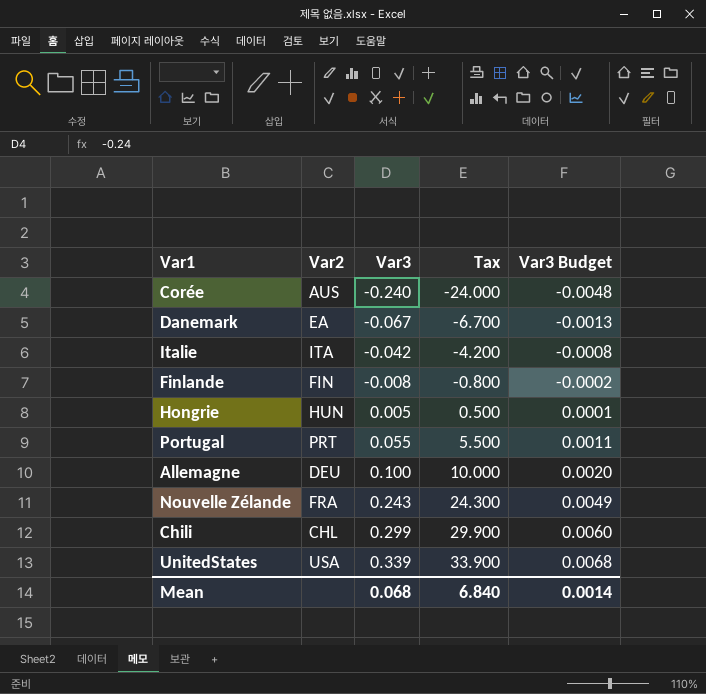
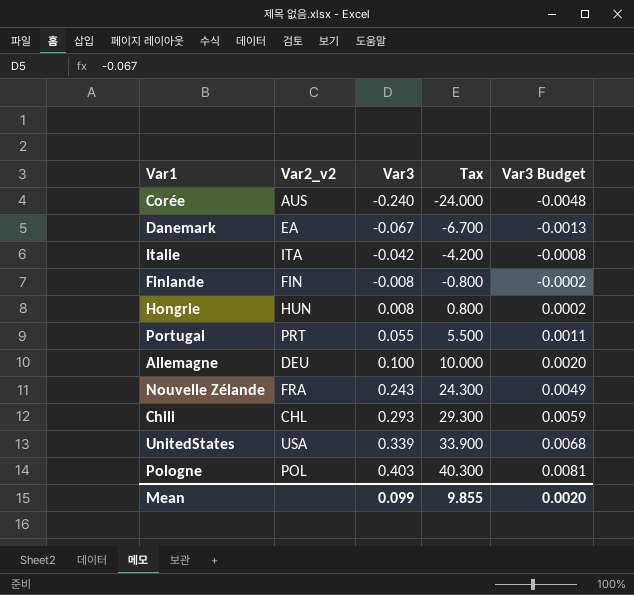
column name: Var2 -> Var2_v2
Hongrie | Var3: 0.005 -> 0.008
Hongrie | Tax: 0.500 -> 0.800
Hongrie | Var3 Budget: 0.0001 -> 0.0002
Chili | Var3: 0.299 -> 0.293
Chili | Tax: 29.900 -> 29.300
Chili | Var3 Budget: 0.0060 -> 0.0059
row Pologne: none -> POL | 0.403 | 40.300 | 0.0081
Mean | Var3: 0.068 -> 0.099
Mean | Tax: 6.840 -> 9.855
Mean | Var3 Budget: 0.0014 -> 0.0020

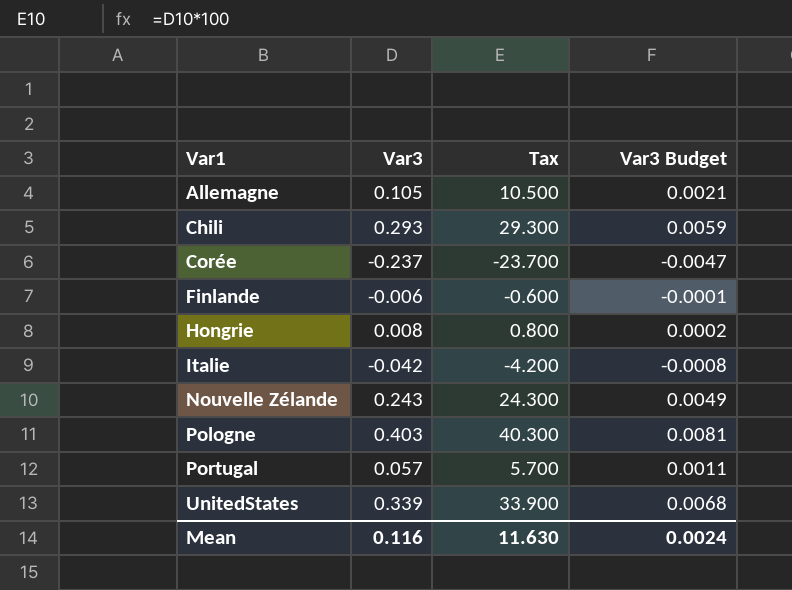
row order: Var3 ascending -> Var1 ascending
column Var2_v2 | position: 2 -> none
row Danemark: EA | -0.067 | -6.700 | -0.0013 -> none
Allemagne | Var3: 0.100 -> 0.105
Allemagne | Tax: 10.000 -> 10.500
Allemagne | Var3 Budget: 0.0020 -> 0.0021
Corée | Var3: -0.240 -> -0.237
Corée | Tax: -24.000 -> -23.700
Corée | Var3 Budget: -0.0048 -> -0.0047
Finlande | Var3: -0.008 -> -0.006
Finlande | Tax: -0.800 -> -0.600
Finlande | Var3 Budget: -0.0002 -> -0.0001
Portugal | Var3: 0.055 -> 0.057
Portugal | Tax: 5.500 -> 5.700
Mean | Var3: 0.099 -> 0.116
Mean | Tax: 9.855 -> 11.630
Mean | Var3 Budget: 0.0020 -> 0.0024

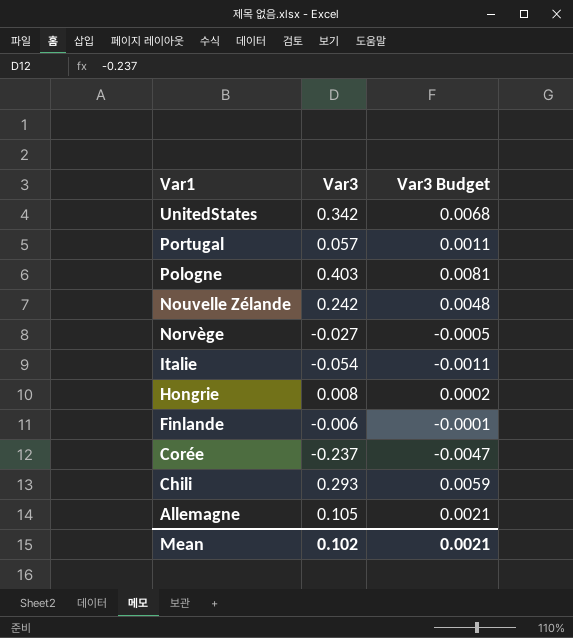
row order: Var1 ascending -> Var1 descending
column Tax | formula: [Var3] * 100 -> none
UnitedStates | Var3: 0.339 -> 0.342
Nouvelle Zélande | Var3: 0.243 -> 0.242
Nouvelle Zélande | Var3 Budget: 0.0049 -> 0.0048
row Norvège: none -> -0.027 | -0.0005
Italie | Var3: -0.042 -> -0.054
Italie | Var3 Budget: -0.0008 -> -0.0011
Mean | Var3: 0.116 -> 0.102
Mean | Var3 Budget: 0.0024 -> 0.0021

